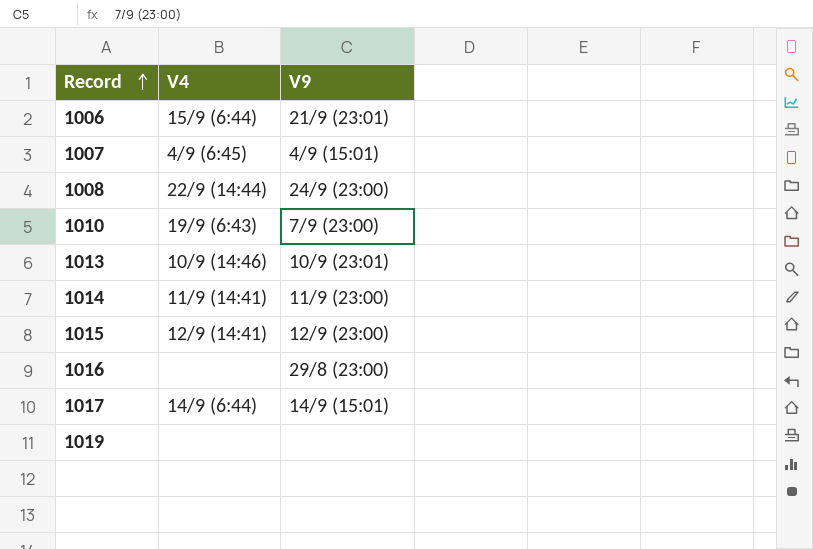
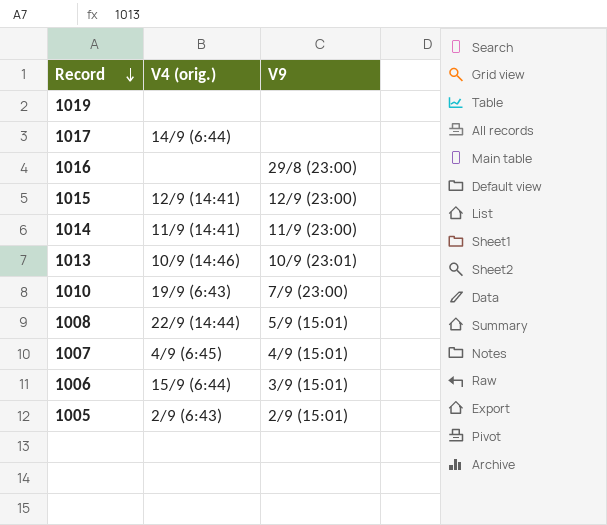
row order: Record ascending -> Record descending
column name: V4 -> V4 (orig.)
1017 | V9: 14/9 (15:01) -> none
1008 | V9: 24/9 (23:00) -> 5/9 (15:01)
1006 | V9: 21/9 (23:01) -> 3/9 (15:01)
row 1005: none -> 2/9 (6:43) | 2/9 (15:01)

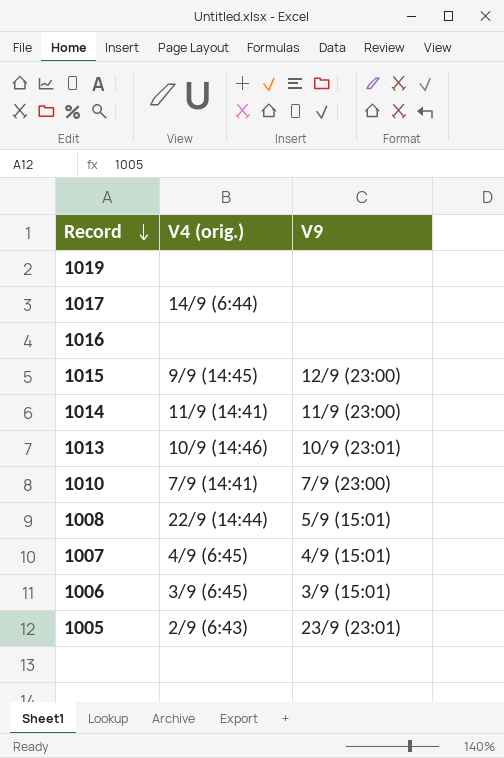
1016 | V9: 29/8 (23:00) -> none
1015 | V4 (orig.): 12/9 (14:41) -> 9/9 (14:45)
1010 | V4 (orig.): 19/9 (6:43) -> 7/9 (14:41)
1006 | V4 (orig.): 15/9 (6:44) -> 3/9 (6:45)
1005 | V9: 2/9 (15:01) -> 23/9 (23:01)

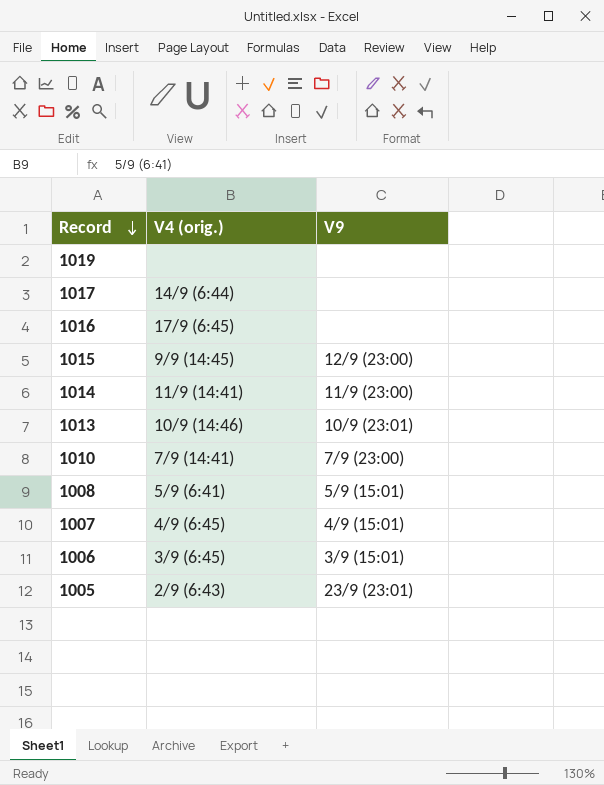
1016 | V4 (orig.): none -> 17/9 (6:45)
1008 | V4 (orig.): 22/9 (14:44) -> 5/9 (6:41)

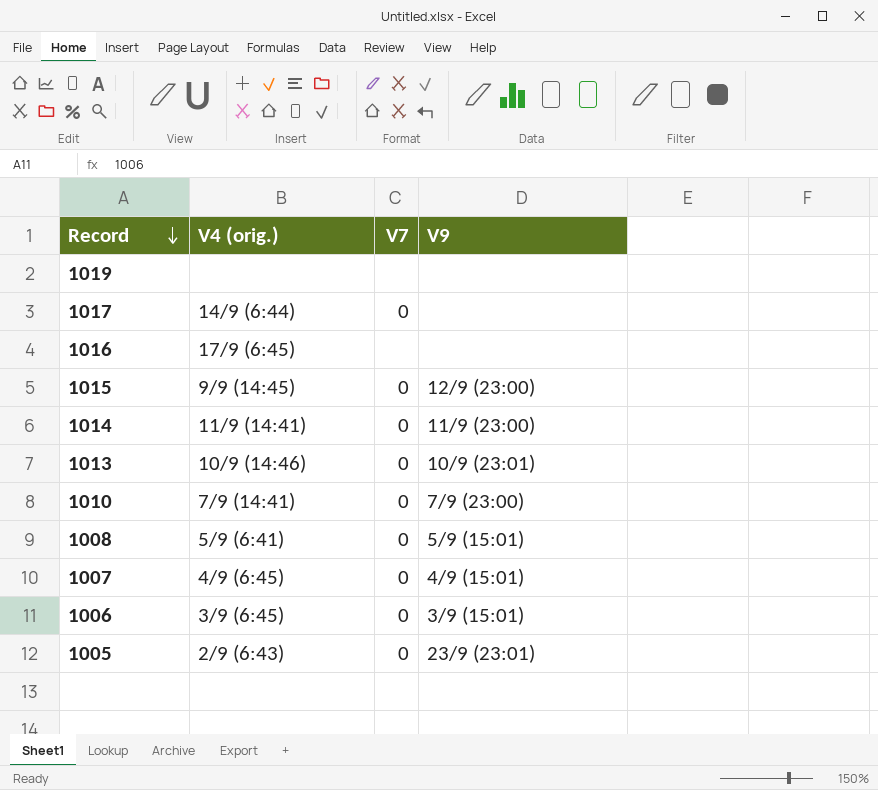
column V7 | position: none -> 3

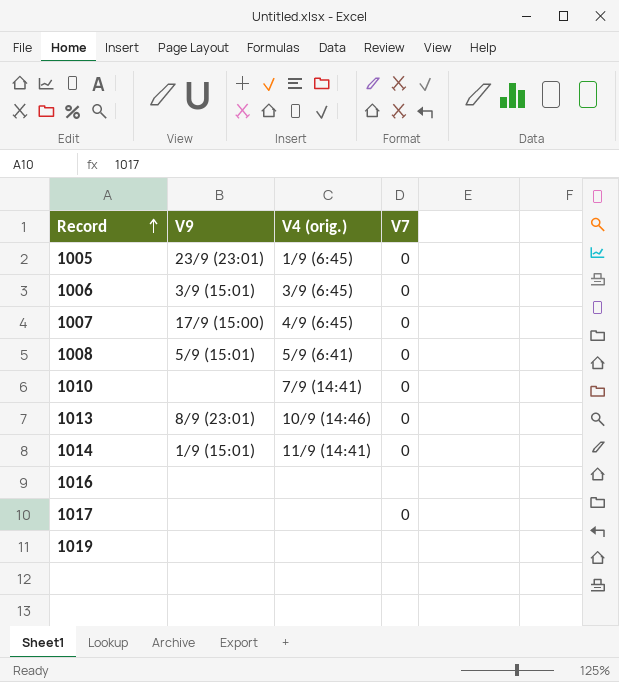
row order: Record descending -> Record ascending
column V9 | position: 4 -> 2
row 1015: 9/9 (14:45) | 0 | 12/9 (23:00) -> none
1005 | V4 (orig.): 2/9 (6:43) -> 1/9 (6:45)
1007 | V9: 4/9 (15:01) -> 17/9 (15:00)
1010 | V9: 7/9 (23:00) -> none
1013 | V9: 10/9 (23:01) -> 8/9 (23:01)
1014 | V9: 11/9 (23:00) -> 1/9 (15:01)
1016 | V4 (orig.): 17/9 (6:45) -> none
1017 | V4 (orig.): 14/9 (6:44) -> none

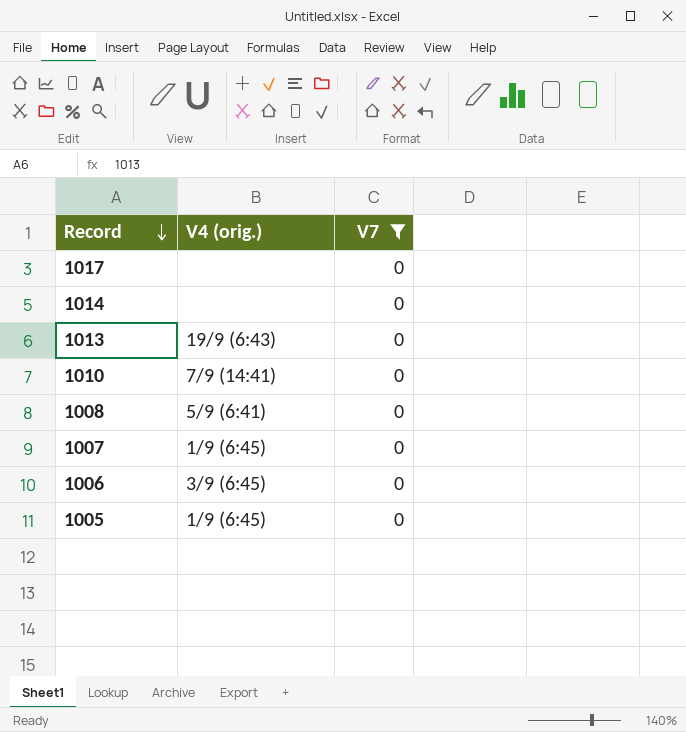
filter: none -> V7 = 0
row order: Record ascending -> Record descending
column V9 | position: 2 -> none
1014 | V4 (orig.): 11/9 (14:41) -> none
1013 | V4 (orig.): 10/9 (14:46) -> 19/9 (6:43)
1007 | V4 (orig.): 4/9 (6:45) -> 1/9 (6:45)

